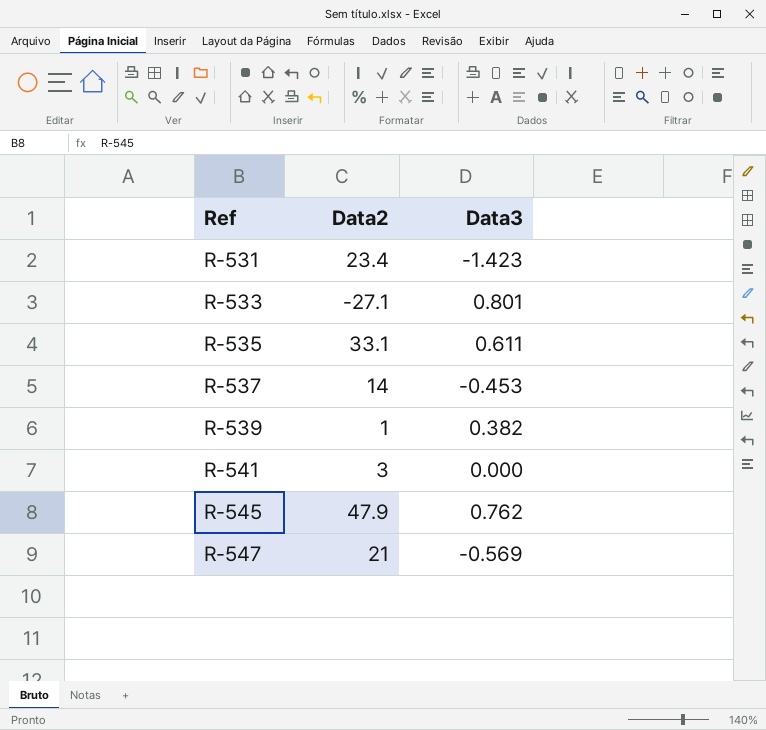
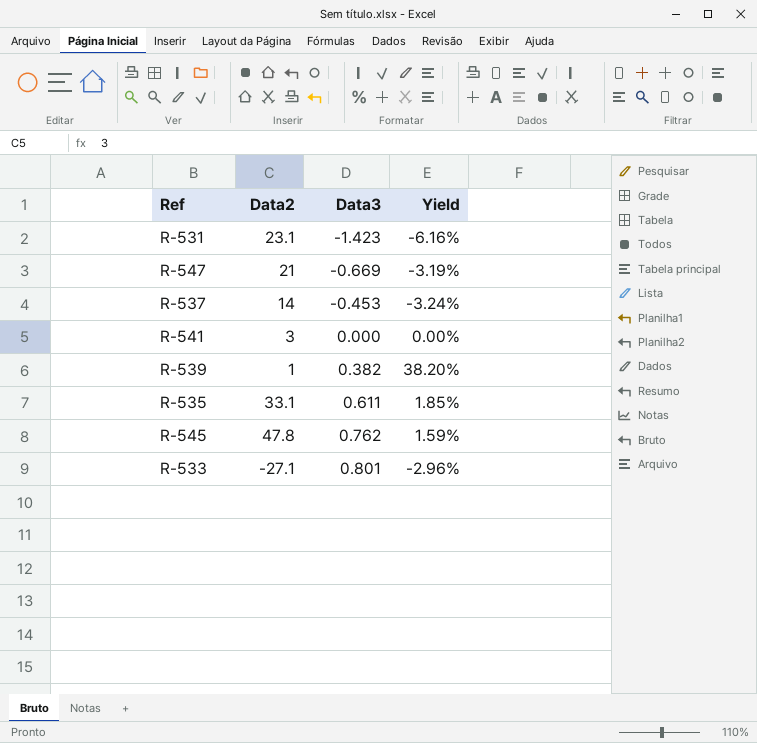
row order: Ref ascending -> Data3 ascending
column Yield | formula: none -> [Data3] / [Data2]
R-531 | Data2: 23.4 -> 23.1
R-547 | Data3: -0.569 -> -0.669
R-545 | Data2: 47.9 -> 47.8

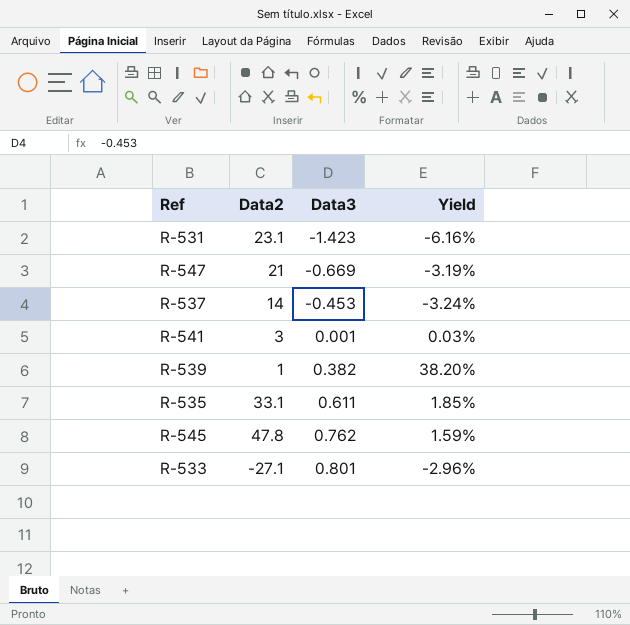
R-541 | Data3: 0.000 -> 0.001
R-541 | Yield: 0.00% -> 0.03%

